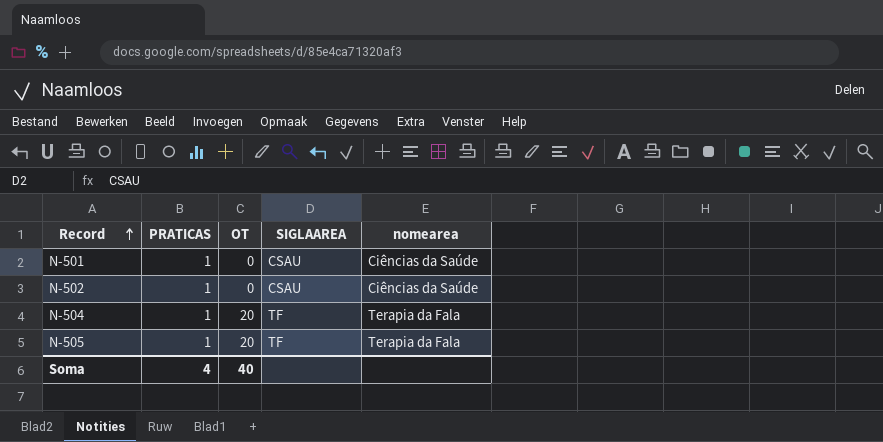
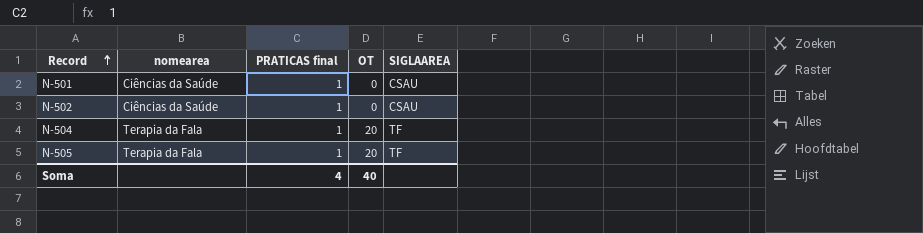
column nomearea | position: 5 -> 2
column name: PRATICAS -> PRATICAS final

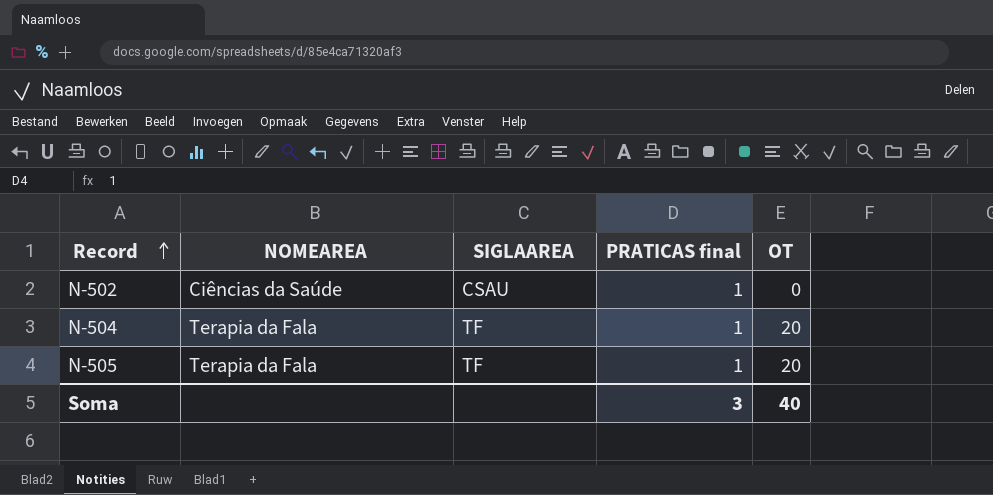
column name: nomearea -> NOMEAREA
column SIGLAAREA | position: 5 -> 3
row N-501: Ciências da Saúde | 1 | 0 | CSAU -> none
Soma | PRATICAS final: 4 -> 3

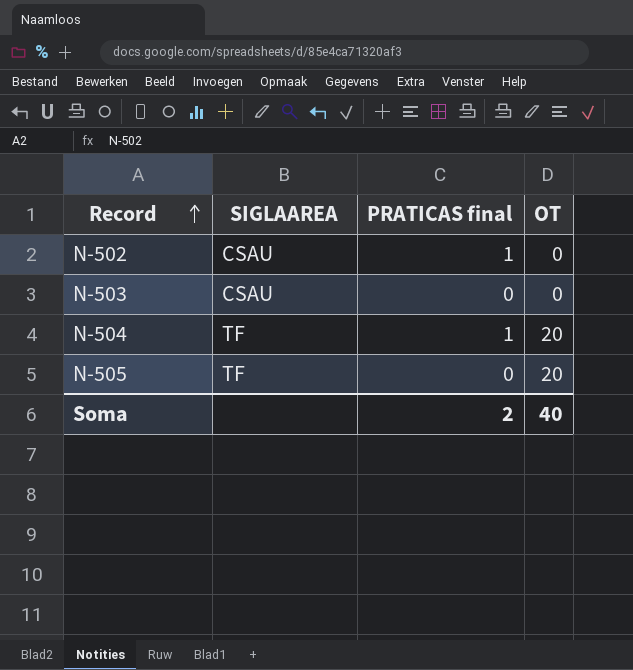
column NOMEAREA | position: 2 -> none
row N-503: none -> CSAU | 0 | 0
N-505 | PRATICAS final: 1 -> 0
Soma | PRATICAS final: 3 -> 2

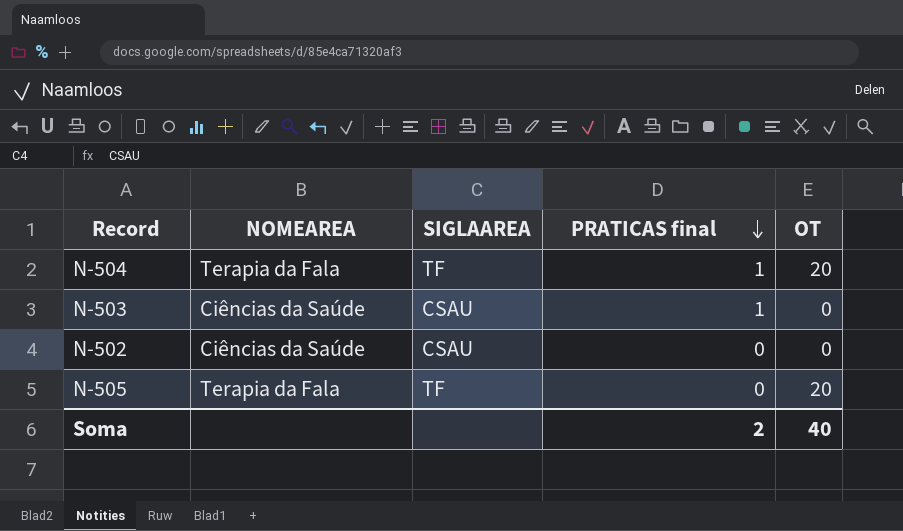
row order: Record ascending -> PRATICAS final descending
column NOMEAREA | position: none -> 2
N-503 | PRATICAS final: 0 -> 1
N-502 | PRATICAS final: 1 -> 0

